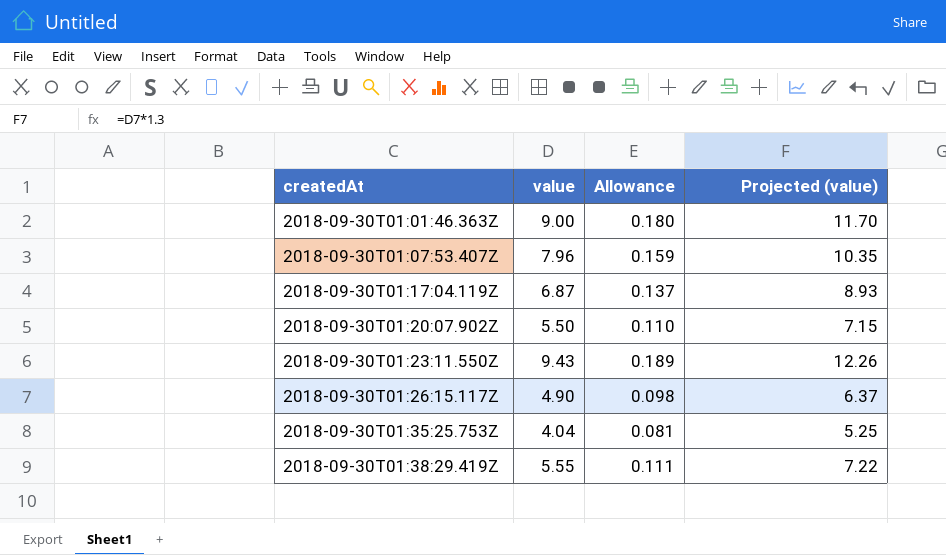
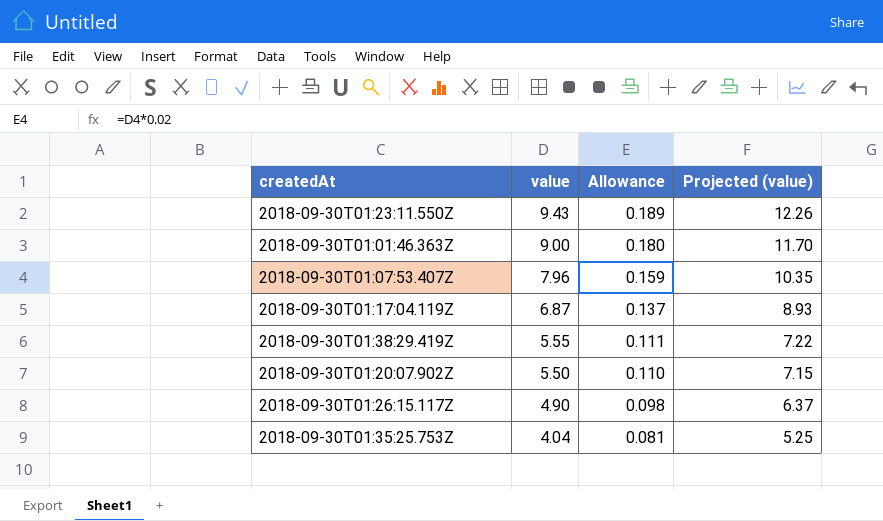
row order: createdAt ascending -> value descending

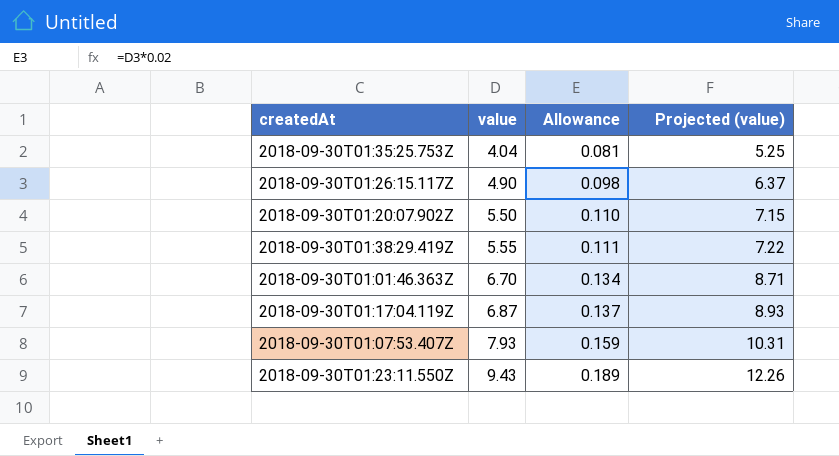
row order: value descending -> value ascending
2018-09-30T01:01:46.363Z | value: 9.00 -> 6.70
2018-09-30T01:01:46.363Z | Allowance: 0.180 -> 0.134
2018-09-30T01:01:46.363Z | Projected (value): 11.70 -> 8.71
2018-09-30T01:07:53.407Z | value: 7.96 -> 7.93
2018-09-30T01:07:53.407Z | Projected (value): 10.35 -> 10.31

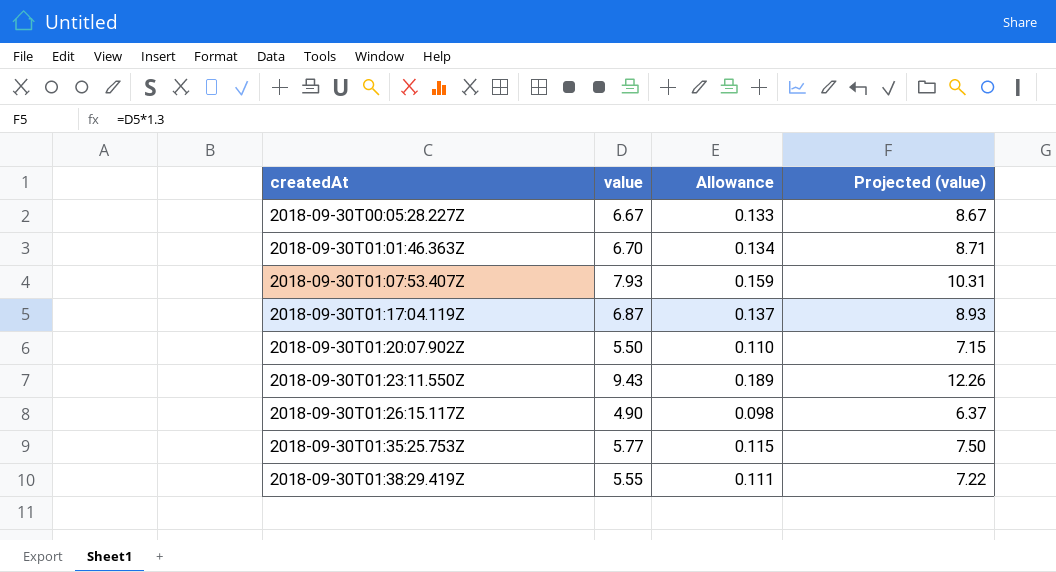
row order: value ascending -> createdAt ascending
row 2018-09-30T00:05:28.227Z: none -> 6.67 | 0.133 | 8.67
2018-09-30T01:35:25.753Z | value: 4.04 -> 5.77
2018-09-30T01:35:25.753Z | Allowance: 0.081 -> 0.115
2018-09-30T01:35:25.753Z | Projected (value): 5.25 -> 7.50

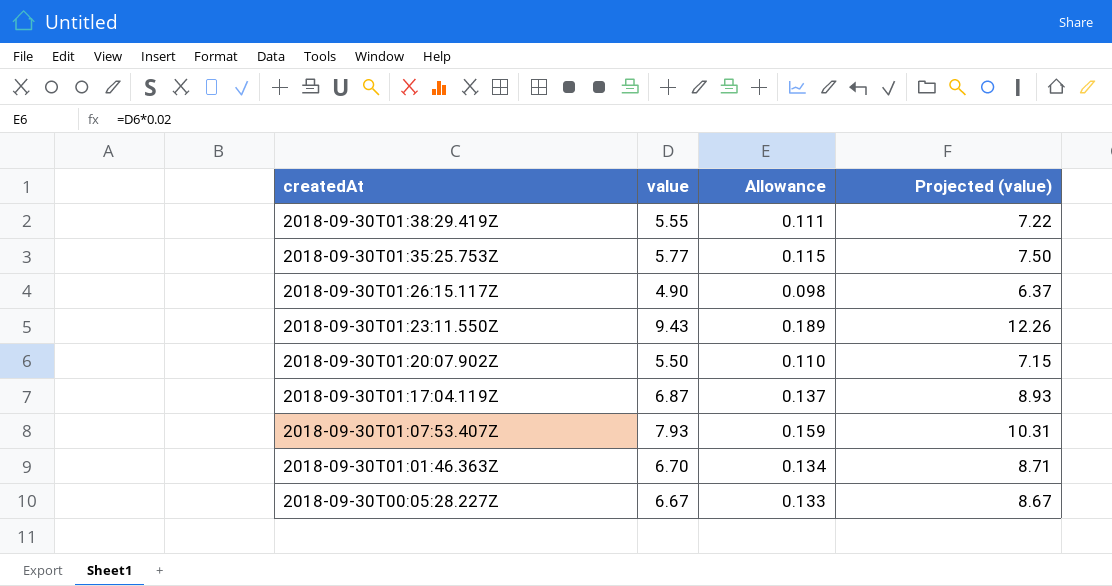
row order: createdAt ascending -> createdAt descending

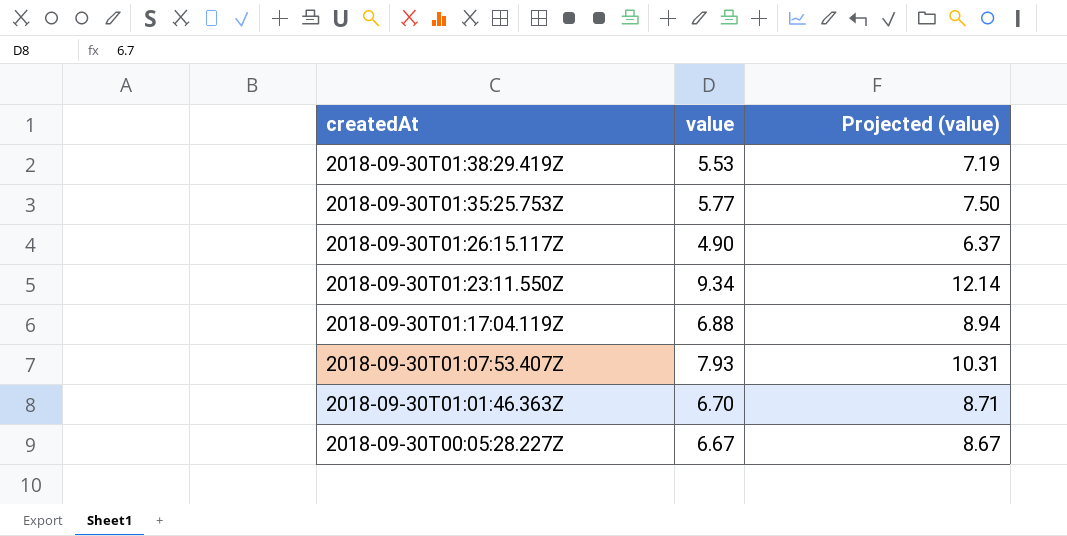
column Allowance | formula: [value] * 0.02 -> none
row 2018-09-30T01:20:07.902Z: 5.50 | 0.110 | 7.15 -> none
2018-09-30T01:38:29.419Z | value: 5.55 -> 5.53
2018-09-30T01:38:29.419Z | Projected (value): 7.22 -> 7.19
2018-09-30T01:23:11.550Z | value: 9.43 -> 9.34
2018-09-30T01:23:11.550Z | Projected (value): 12.26 -> 12.14
2018-09-30T01:17:04.119Z | value: 6.87 -> 6.88
2018-09-30T01:17:04.119Z | Projected (value): 8.93 -> 8.94

